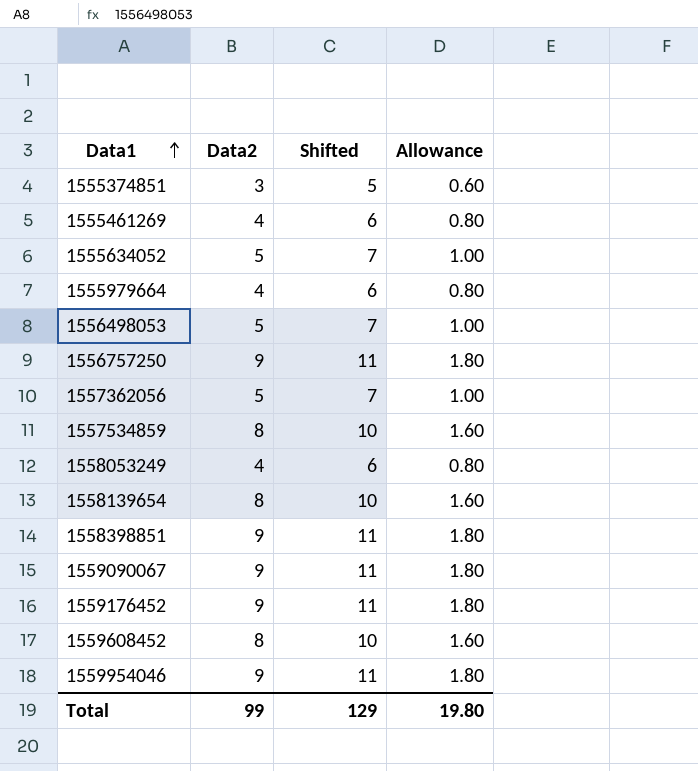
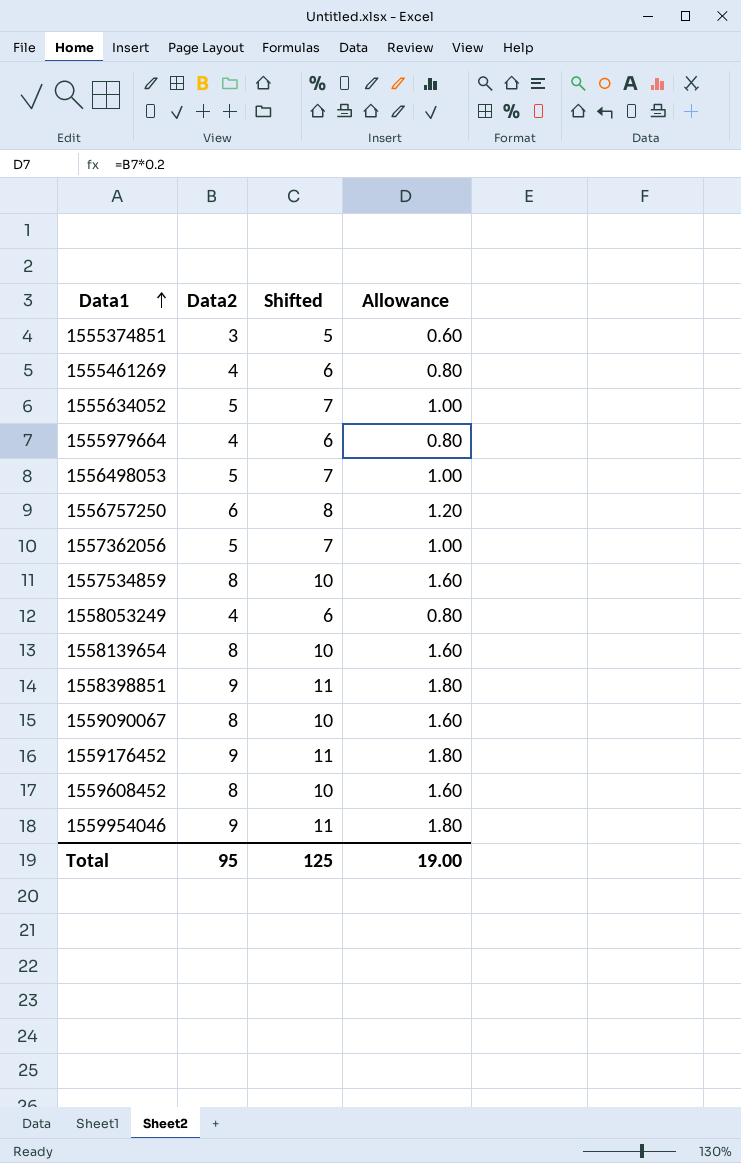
1556757250 | Data2: 9 -> 6
1556757250 | Shifted: 11 -> 8
1556757250 | Allowance: 1.80 -> 1.20
1559090067 | Data2: 9 -> 8
1559090067 | Shifted: 11 -> 10
1559090067 | Allowance: 1.80 -> 1.60
Total | Data2: 99 -> 95
Total | Shifted: 129 -> 125
Total | Allowance: 19.80 -> 19.00

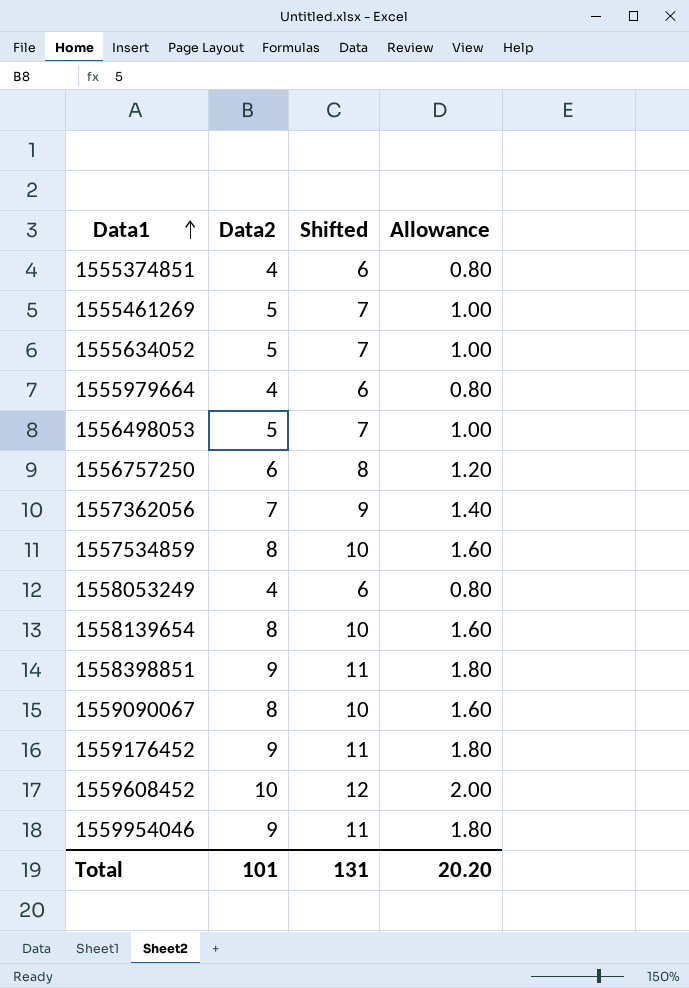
1555374851 | Data2: 3 -> 4
1555374851 | Shifted: 5 -> 6
1555374851 | Allowance: 0.60 -> 0.80
1555461269 | Data2: 4 -> 5
1555461269 | Shifted: 6 -> 7
1555461269 | Allowance: 0.80 -> 1.00
1557362056 | Data2: 5 -> 7
1557362056 | Shifted: 7 -> 9
1557362056 | Allowance: 1.00 -> 1.40
1559608452 | Data2: 8 -> 10
1559608452 | Shifted: 10 -> 12
1559608452 | Allowance: 1.60 -> 2.00
Total | Data2: 95 -> 101
Total | Shifted: 125 -> 131
Total | Allowance: 19.00 -> 20.20

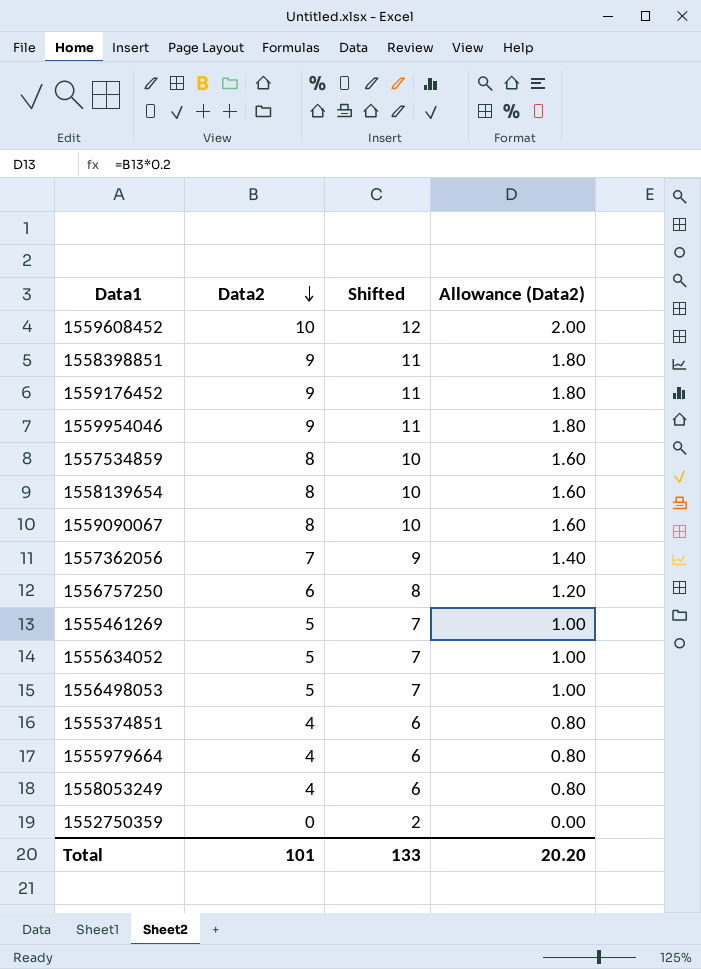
row order: Data1 ascending -> Data2 descending
column name: Allowance -> Allowance (Data2)
row 1552750359: none -> 0 | 2 | 0.00
Total | Shifted: 131 -> 133

